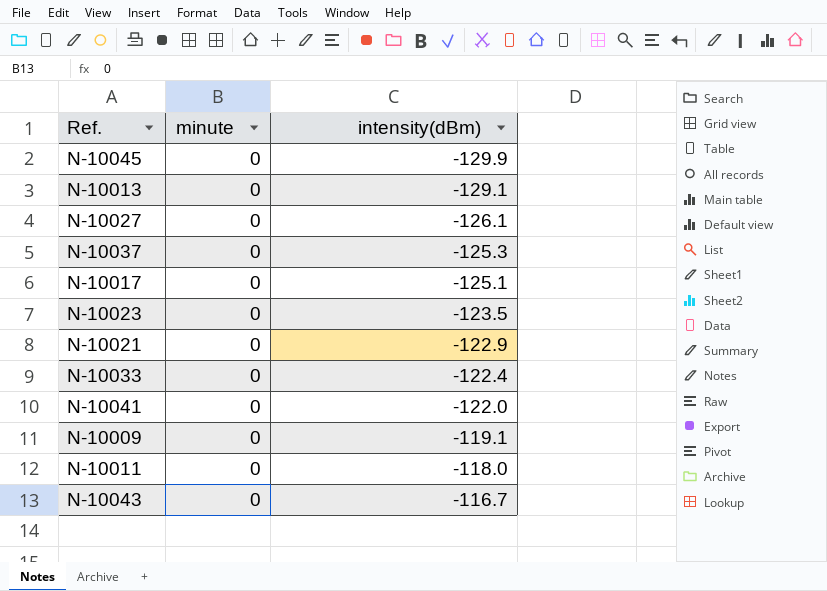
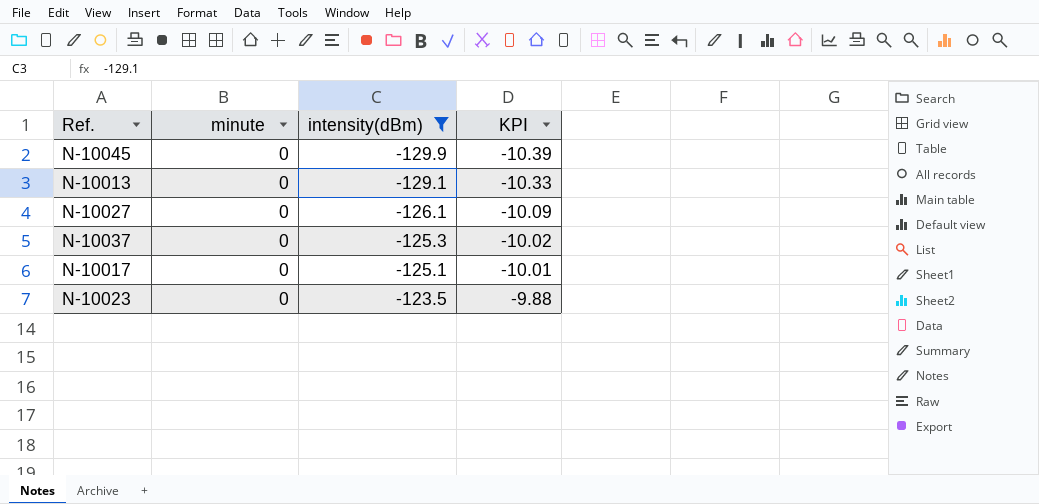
filter: none -> intensity(dBm) <= -123.5
column KPI | formula: none -> [intensity(dBm)] * 0.08

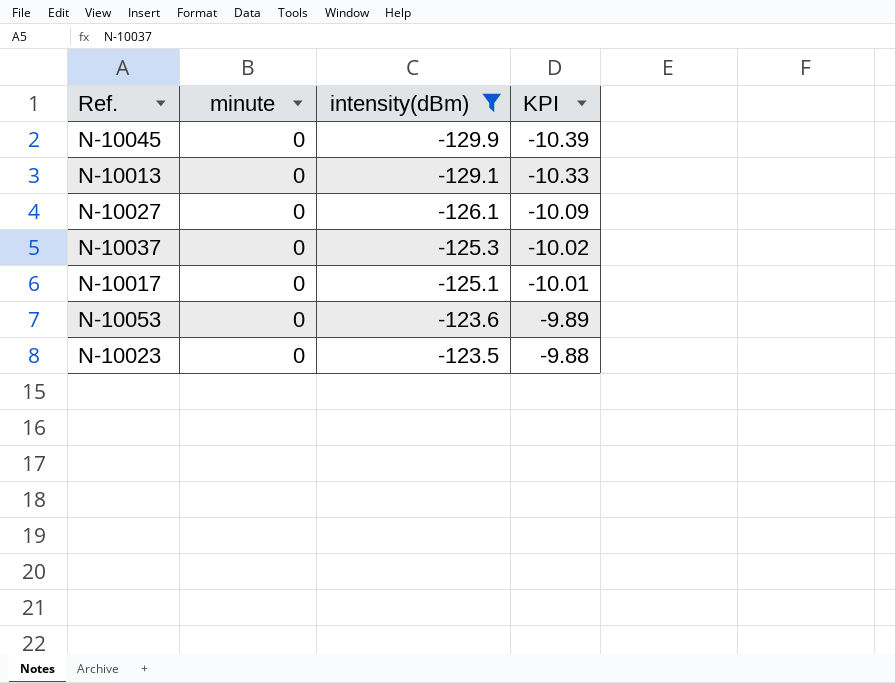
row N-10053: none -> 0 | -123.6 | -9.89

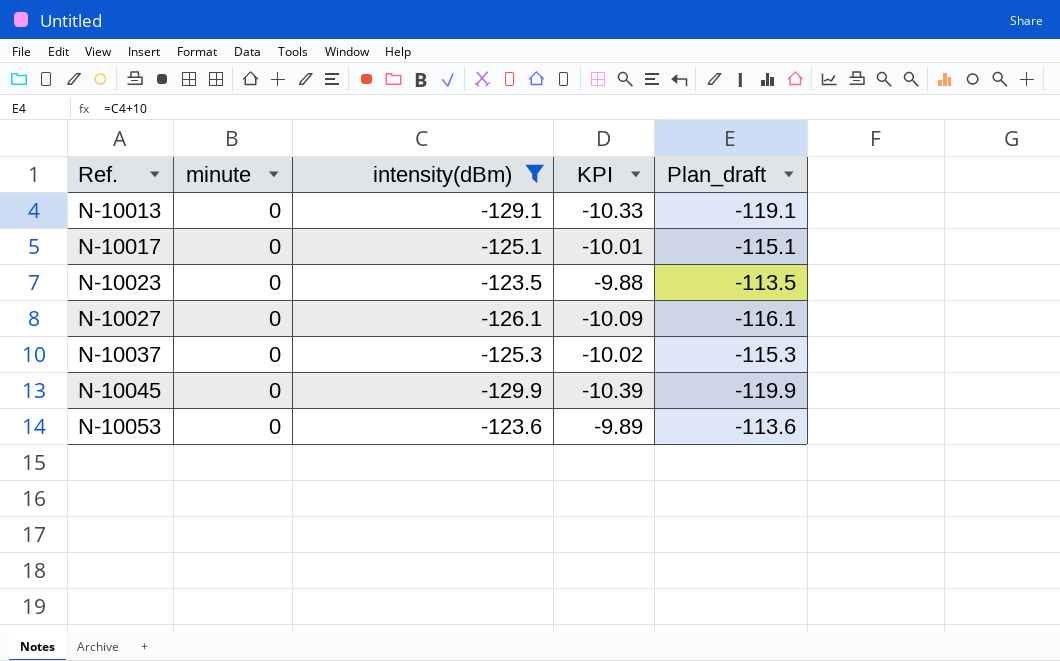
row order: intensity(dBm) ascending -> Ref. ascending
column Plan_draft | formula: none -> [intensity(dBm)] + 10

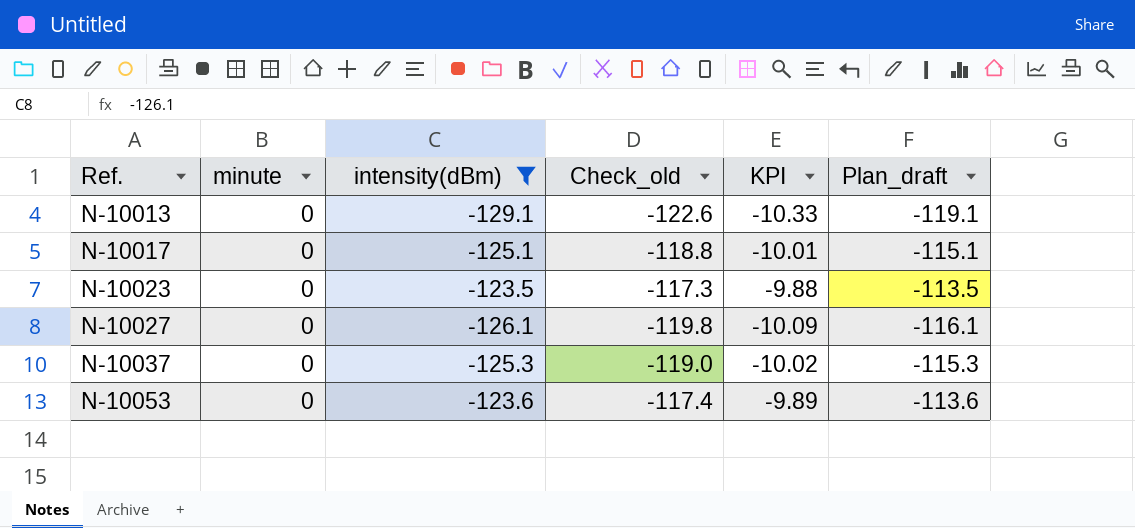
column Check_old | formula: none -> [intensity(dBm)] * 0.95
row N-10045: 0 | -129.9 | -10.39 | -119.9 -> none

